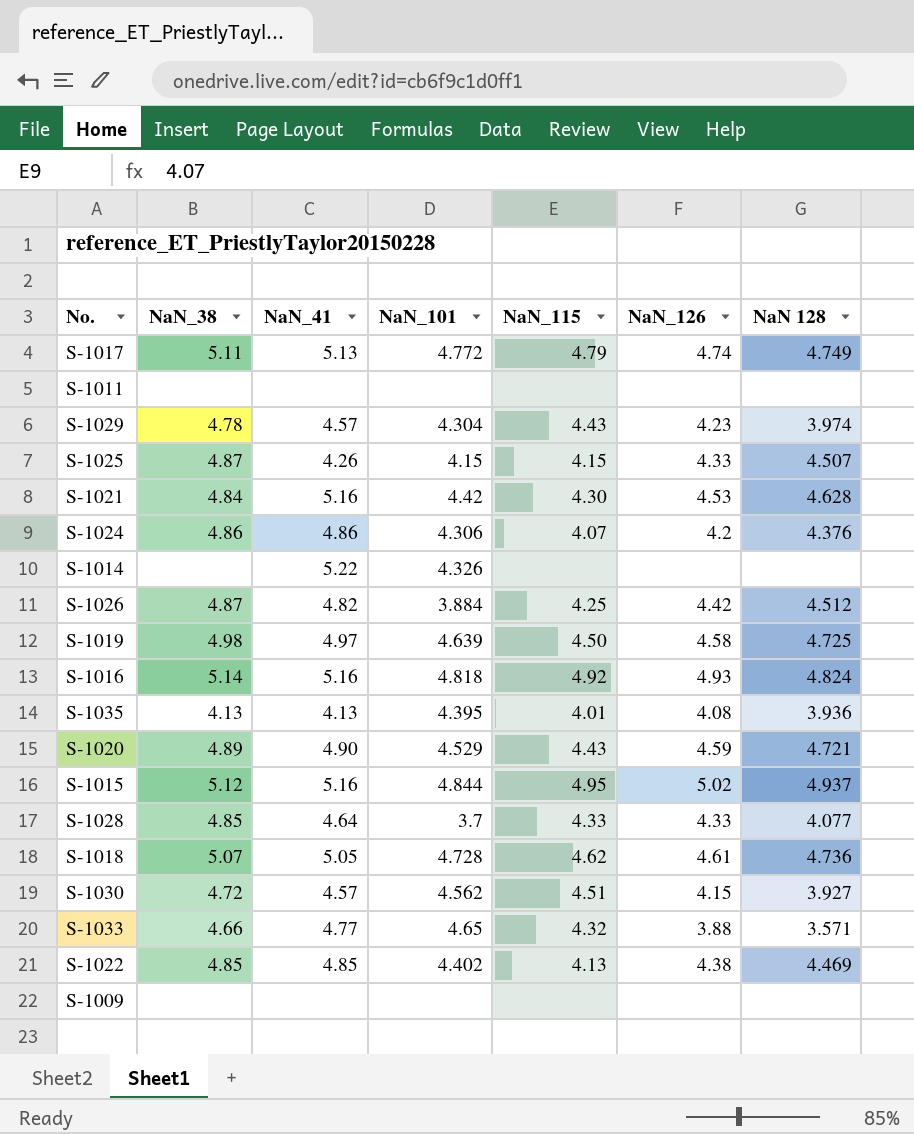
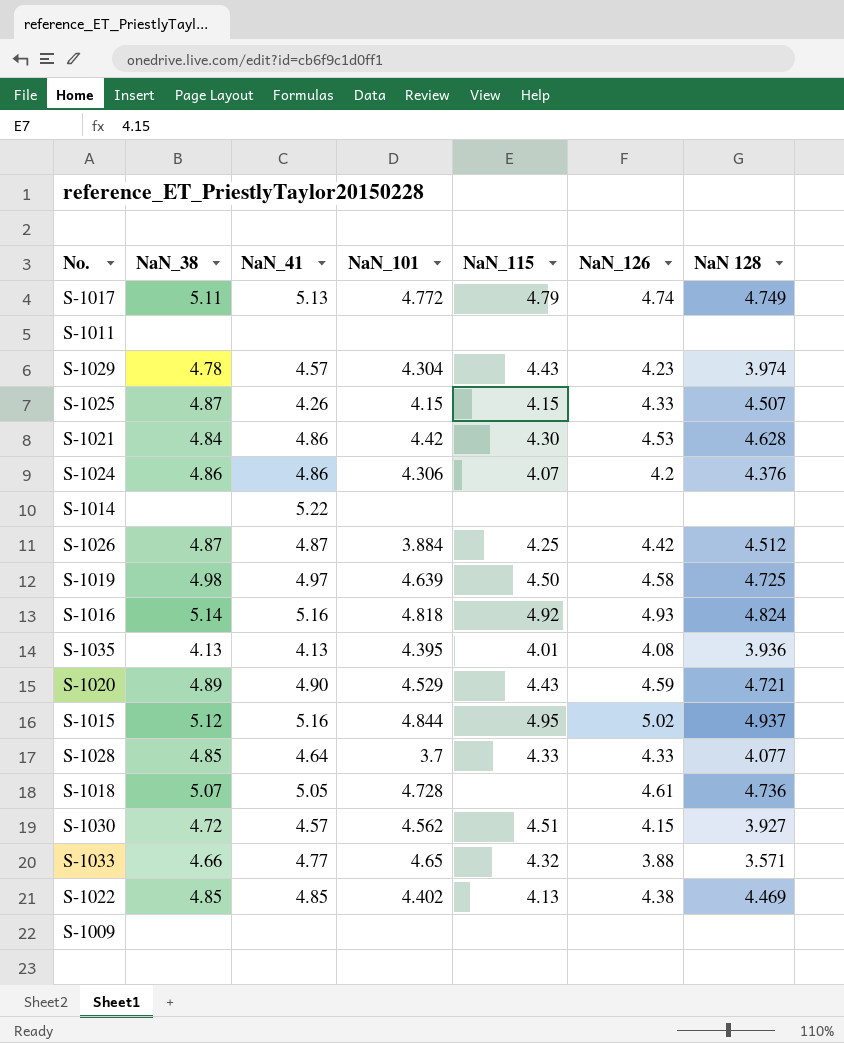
S-1021 | NaN_41: 5.16 -> 4.86
S-1014 | NaN_101: 4.326 -> none
S-1026 | NaN_41: 4.82 -> 4.87
S-1018 | NaN_115: 4.62 -> none

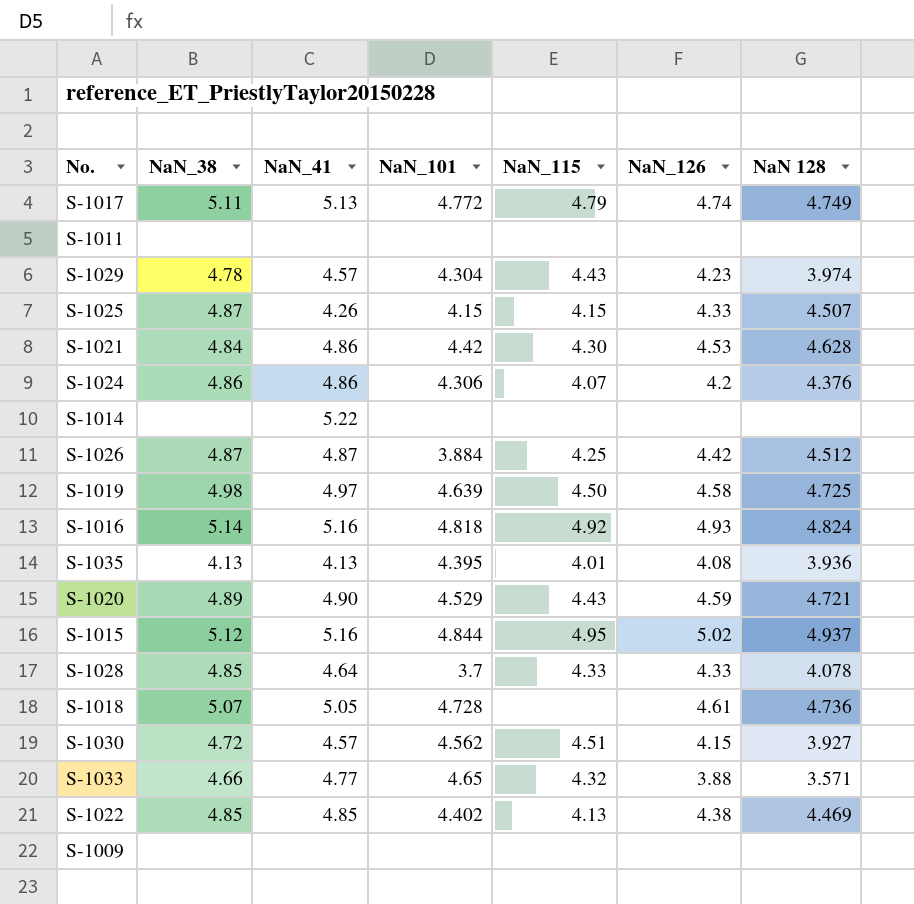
S-1028 | NaN 128: 4.077 -> 4.078

